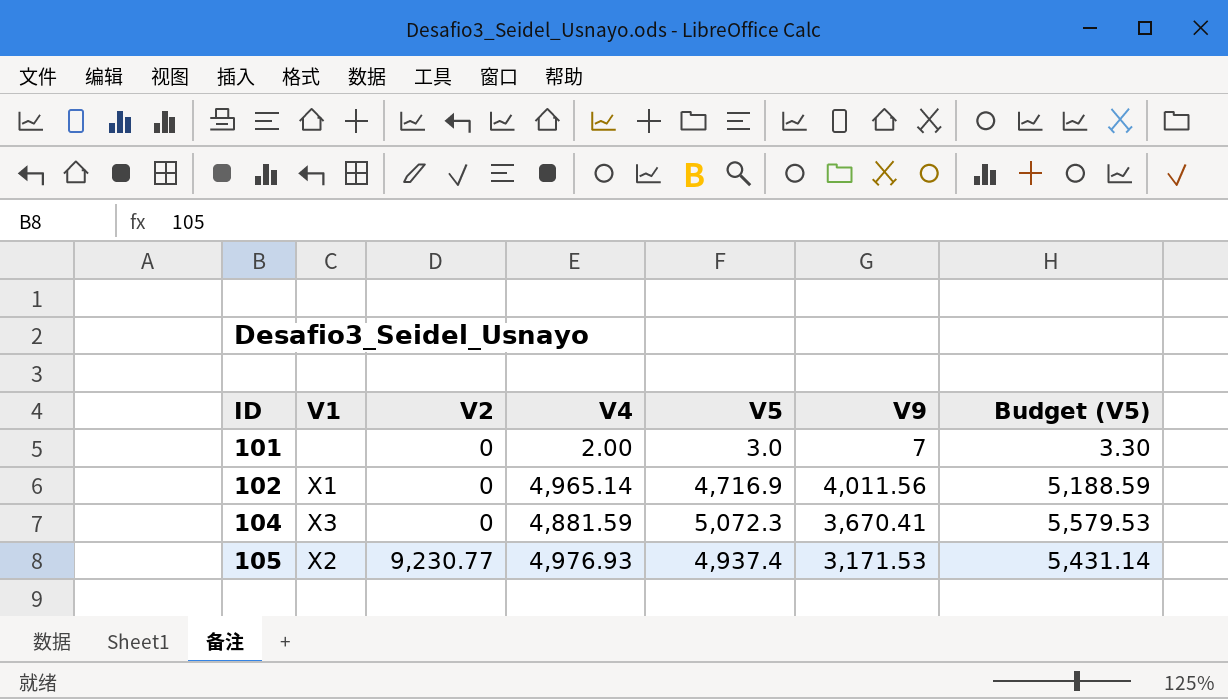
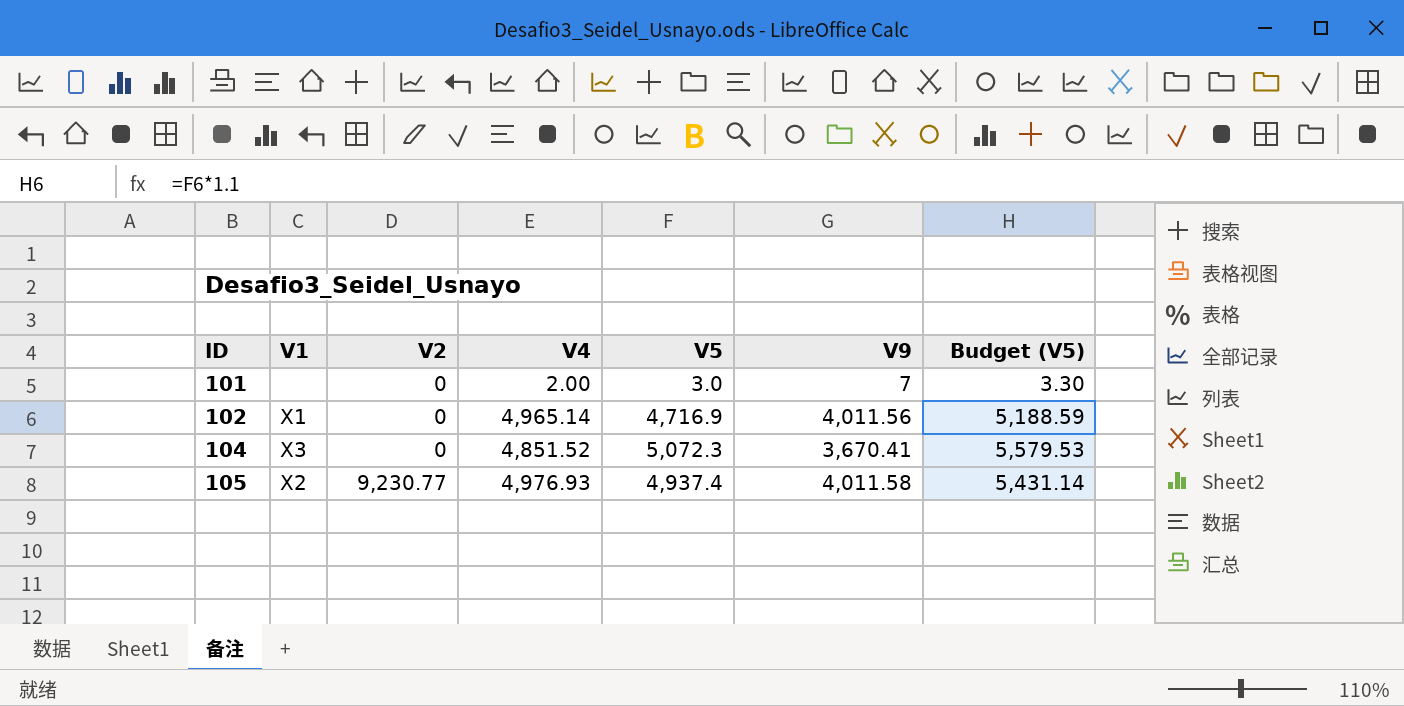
104 | V4: 4,881.59 -> 4,851.52
105 | V9: 3,171.53 -> 4,011.58

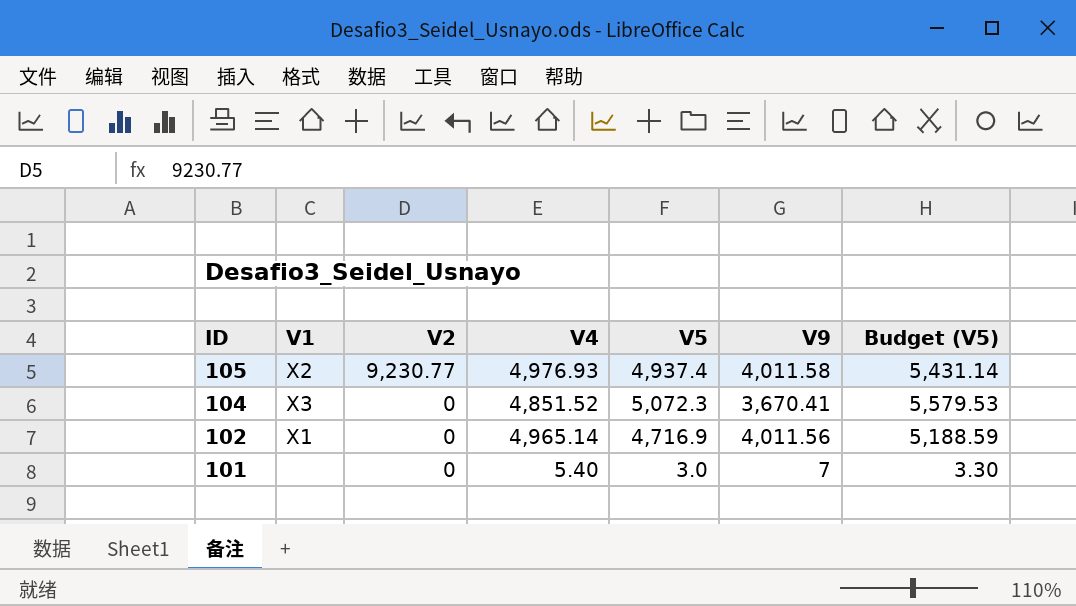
row order: ID ascending -> ID descending
101 | V4: 2.00 -> 5.40

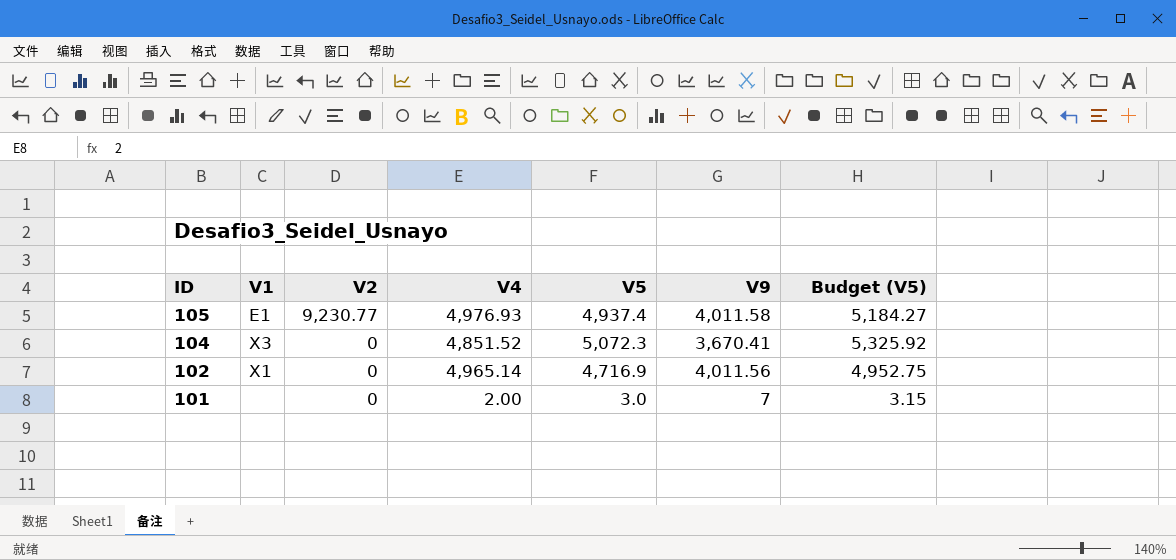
column Budget (V5) | formula: [V5] * 1.1 -> [V5] * 1.05
105 | V1: X2 -> E1
101 | V4: 5.40 -> 2.00

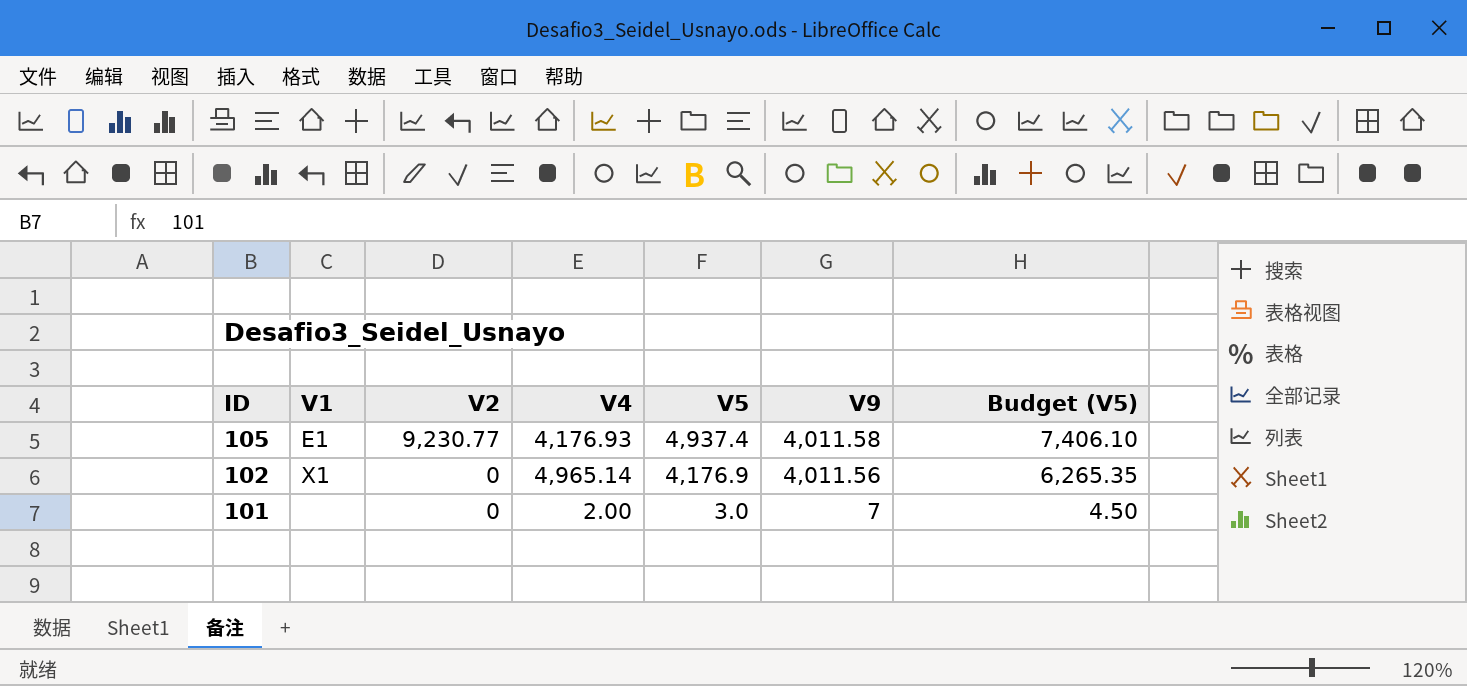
column Budget (V5) | formula: [V5] * 1.05 -> [V5] * 1.5
row 104: X3 | 0 | 4,851.52 | 5,072.3 | 3,670.41 | 5,325.92 -> none
105 | V4: 4,976.93 -> 4,176.93
102 | V5: 4,716.9 -> 4,176.9

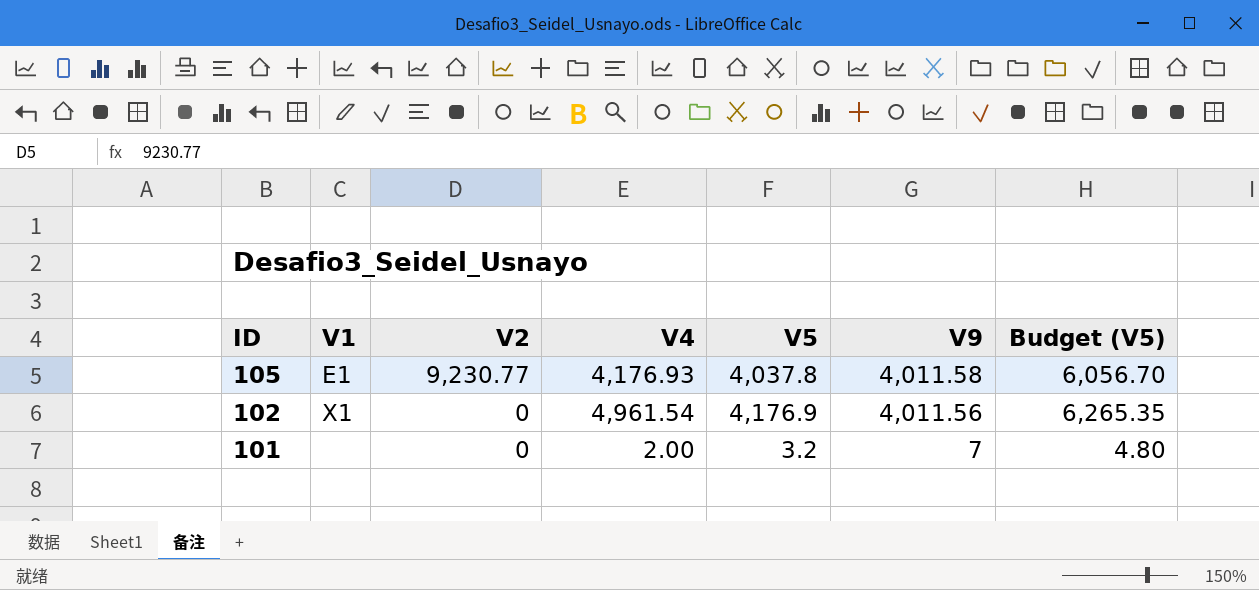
105 | V5: 4,937.4 -> 4,037.8
105 | Budget (V5): 7,406.10 -> 6,056.70
102 | V4: 4,965.14 -> 4,961.54
101 | V5: 3.0 -> 3.2
101 | Budget (V5): 4.50 -> 4.80

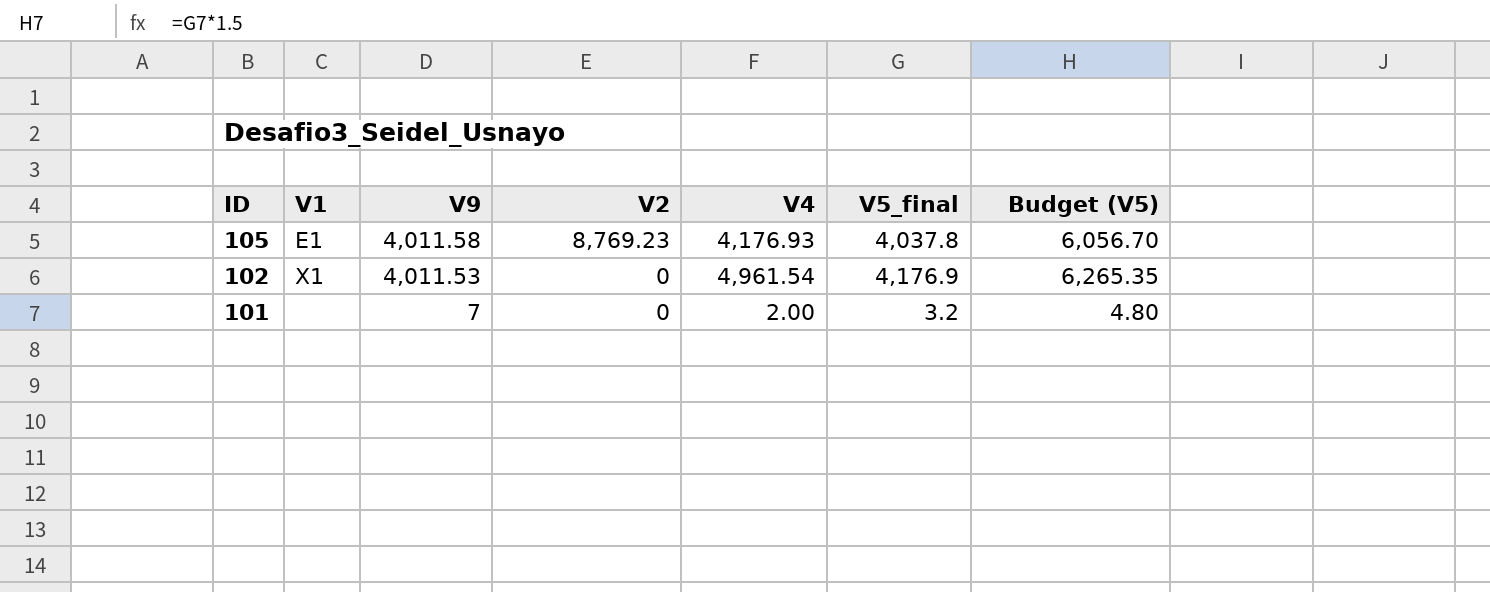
column V9 | position: 6 -> 3
column name: V5 -> V5_final
105 | V2: 9,230.77 -> 8,769.23
102 | V9: 4,011.56 -> 4,011.53

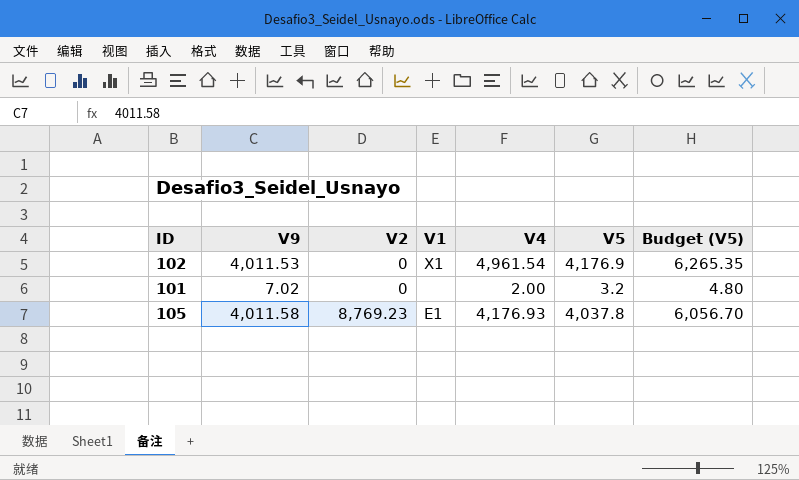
row order: ID descending -> V2 ascending
column V1 | position: 2 -> 4
column name: V5_final -> V5
101 | V9: 7 -> 7.02

